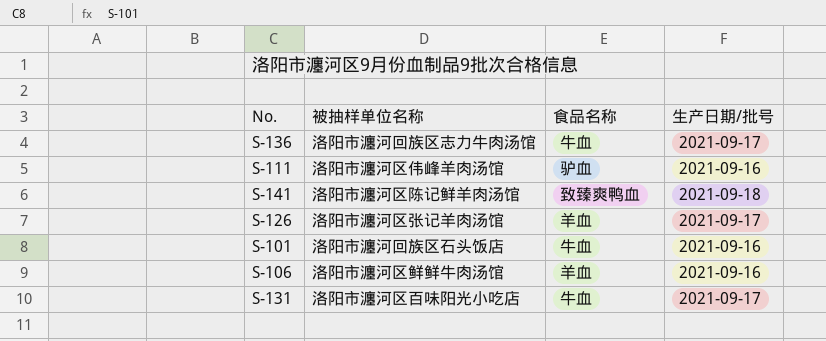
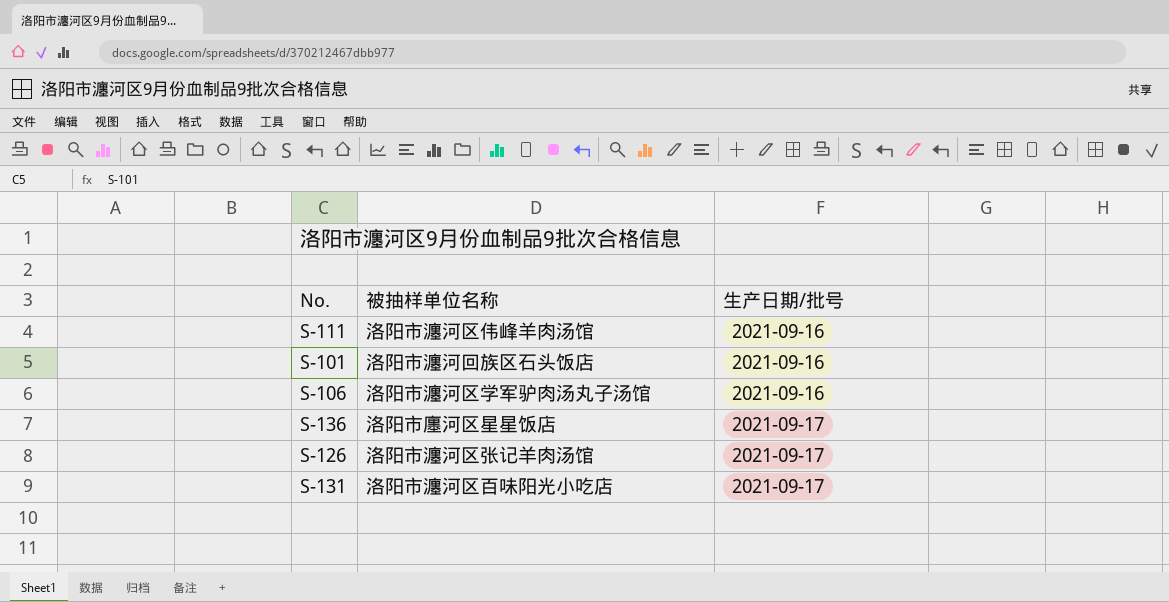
row order: none -> 生产日期/批号 ascending
column 食品名称 | position: 3 -> none
row S-141: 洛阳市瀍河区陈记鲜羊肉汤馆 | 致臻爽鸭血 | 2021-09-18 -> none
S-106 | 被抽样单位名称: 洛阳市瀍河区鲜鲜牛肉汤馆 -> 洛阳市瀍河区学军驴肉汤丸子汤馆
S-136 | 被抽样单位名称: 洛阳市瀍河回族区志力牛肉汤馆 -> 洛阳市廛河区星星饭店

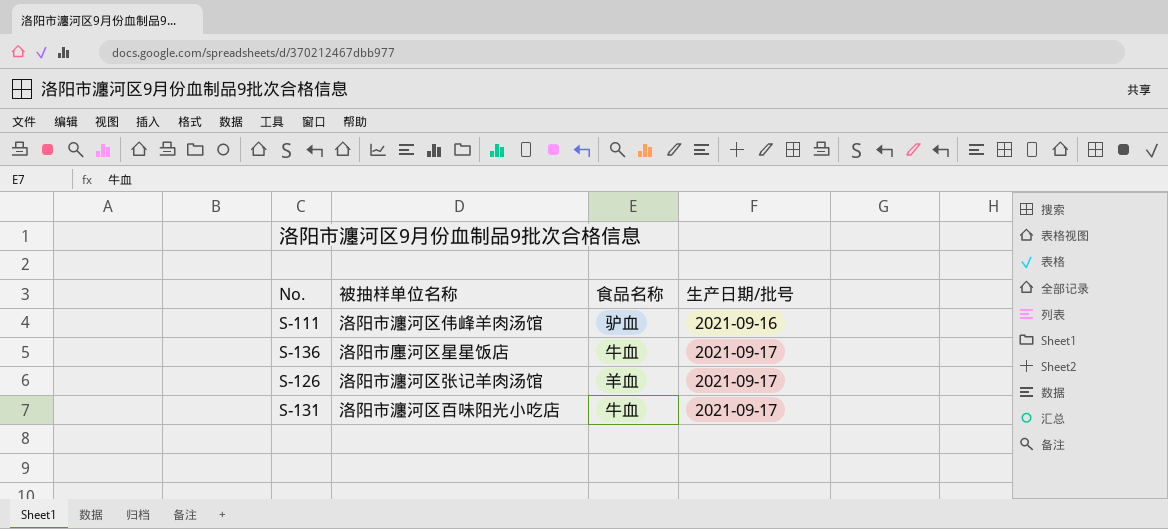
column 食品名称 | position: none -> 3
row S-101: 洛阳市瀍河回族区石头饭店 | 2021-09-16 -> none
row S-106: 洛阳市瀍河区学军驴肉汤丸子汤馆 | 2021-09-16 -> none

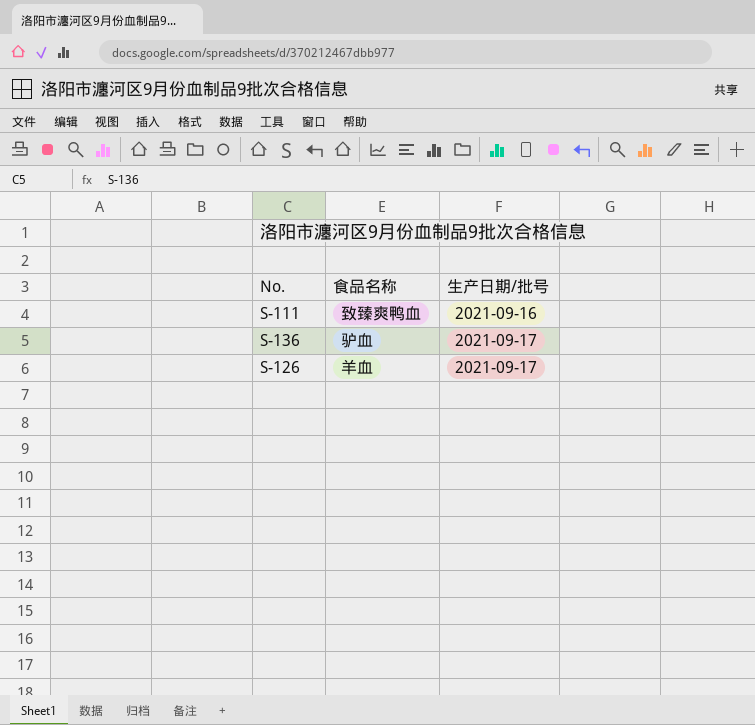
column 被抽样单位名称 | position: 2 -> none
row S-131: 洛阳市瀍河区百味阳光小吃店 | 牛血 | 2021-09-17 -> none
S-111 | 食品名称: 驴血 -> 致臻爽鸭血
S-136 | 食品名称: 牛血 -> 驴血

